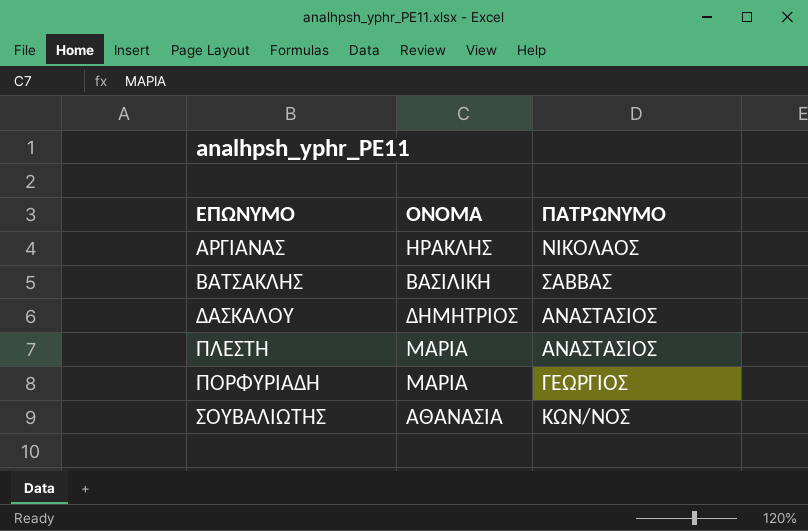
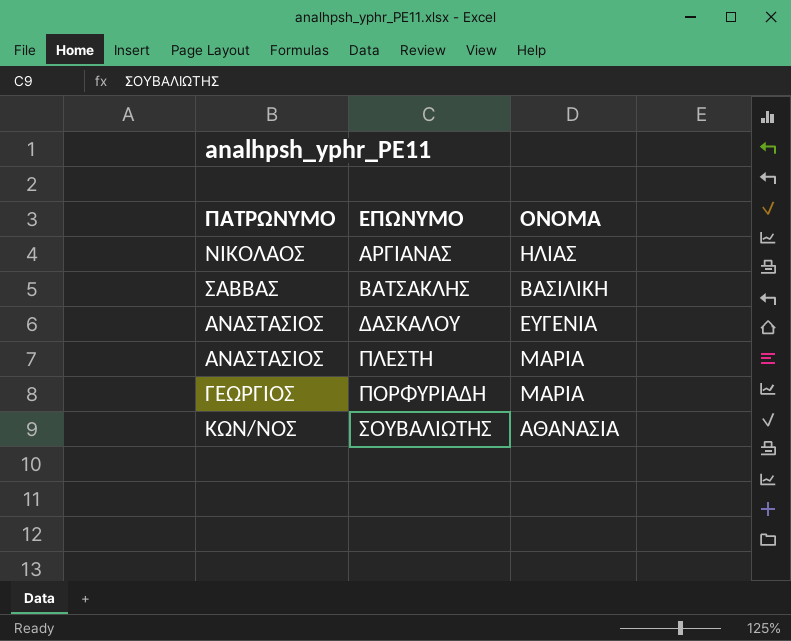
column ΠΑΤΡΩΝΥΜΟ | position: 3 -> 1
ΑΡΓΙΑΝΑΣ | ΟΝΟΜΑ: ΗΡΑΚΛΗΣ -> ΗΛΙΑΣ
ΔΑΣΚΑΛΟΥ | ΟΝΟΜΑ: ΔΗΜΗΤΡΙΟΣ -> ΕΥΓΕΝΙΑ

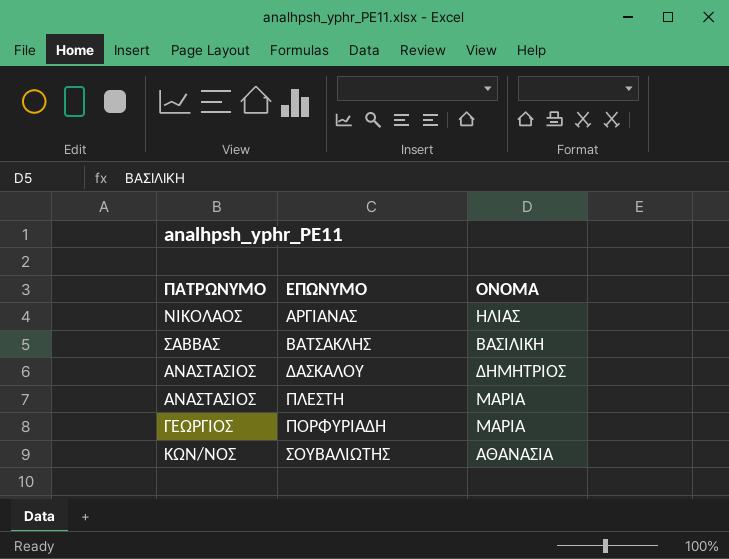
ΔΑΣΚΑΛΟΥ | ΟΝΟΜΑ: ΕΥΓΕΝΙΑ -> ΔΗΜΗΤΡΙΟΣ

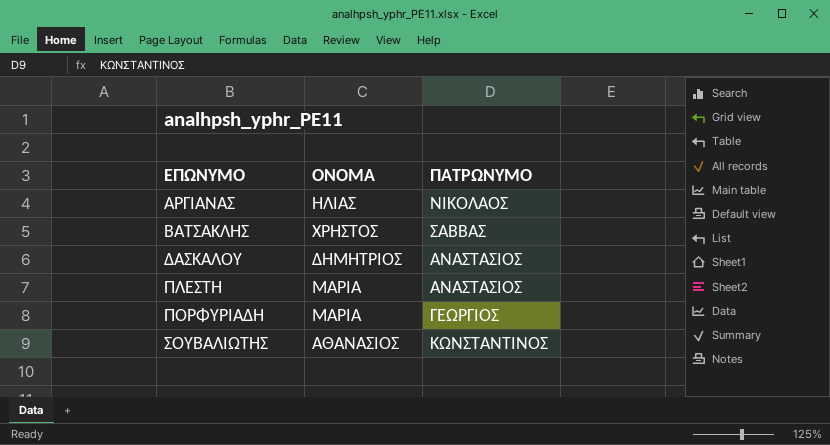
column ΠΑΤΡΩΝΥΜΟ | position: 1 -> 3
ΒΑΤΣΑΚΛΗΣ | ΟΝΟΜΑ: ΒΑΣΙΛΙΚΗ -> ΧΡΗΣΤΟΣ
ΣΟΥΒΑΛΙΩΤΗΣ | ΟΝΟΜΑ: ΑΘΑΝΑΣΙΑ -> ΑΘΑΝΑΣΙΟΣ
ΣΟΥΒΑΛΙΩΤΗΣ | ΠΑΤΡΩΝΥΜΟ: ΚΩΝ/ΝΟΣ -> ΚΩΝΣΤΑΝΤΙΝΟΣ

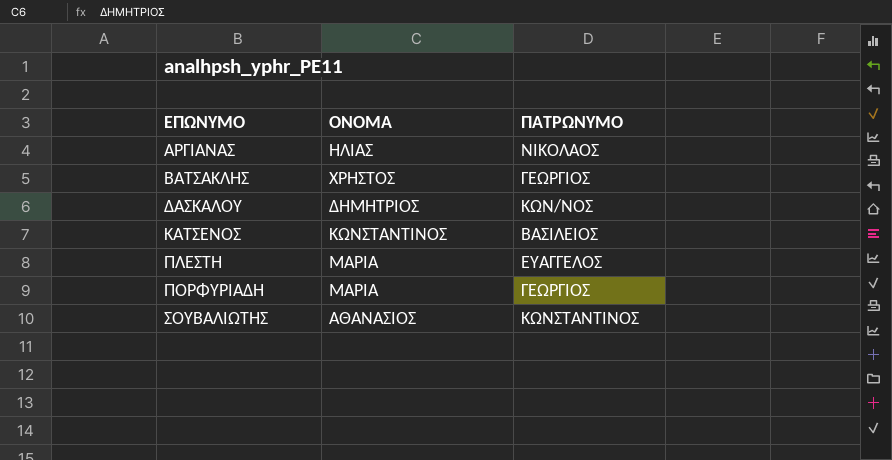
ΒΑΤΣΑΚΛΗΣ | ΠΑΤΡΩΝΥΜΟ: ΣΑΒΒΑΣ -> ΓΕΩΡΓΙΟΣ
ΔΑΣΚΑΛΟΥ | ΠΑΤΡΩΝΥΜΟ: ΑΝΑΣΤΑΣΙΟΣ -> ΚΩΝ/ΝΟΣ
row ΚΑΤΣΕΝΟΣ: none -> ΚΩΝΣΤΑΝΤΙΝΟΣ | ΒΑΣΙΛΕΙΟΣ
ΠΛΕΣΤΗ | ΠΑΤΡΩΝΥΜΟ: ΑΝΑΣΤΑΣΙΟΣ -> ΕΥΑΓΓΕΛΟΣ

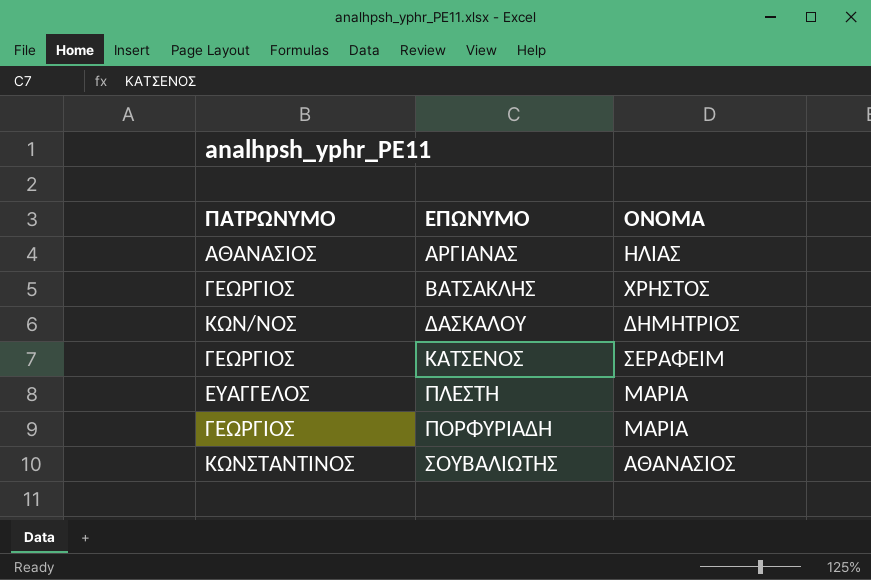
column ΠΑΤΡΩΝΥΜΟ | position: 3 -> 1
ΑΡΓΙΑΝΑΣ | ΠΑΤΡΩΝΥΜΟ: ΝΙΚΟΛΑΟΣ -> ΑΘΑΝΑΣΙΟΣ
ΚΑΤΣΕΝΟΣ | ΠΑΤΡΩΝΥΜΟ: ΒΑΣΙΛΕΙΟΣ -> ΓΕΩΡΓΙΟΣ
ΚΑΤΣΕΝΟΣ | ΟΝΟΜΑ: ΚΩΝΣΤΑΝΤΙΝΟΣ -> ΣΕΡΑΦΕΙΜ

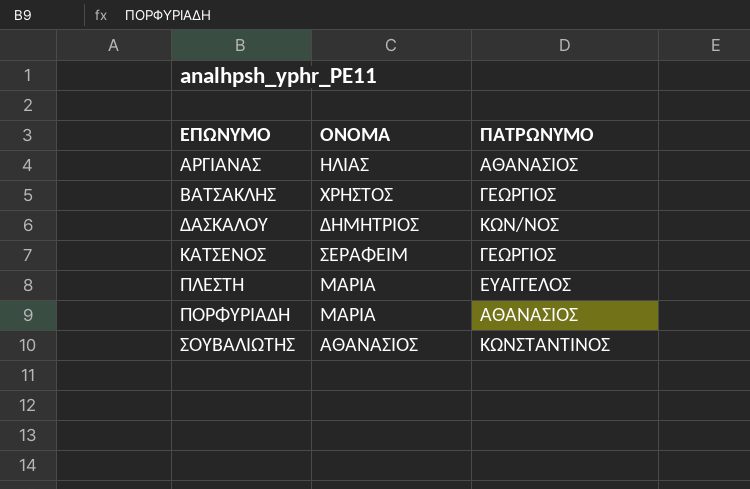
column ΠΑΤΡΩΝΥΜΟ | position: 1 -> 3
ΠΟΡΦΥΡΙΑΔΗ | ΠΑΤΡΩΝΥΜΟ: ΓΕΩΡΓΙΟΣ -> ΑΘΑΝΑΣΙΟΣ

